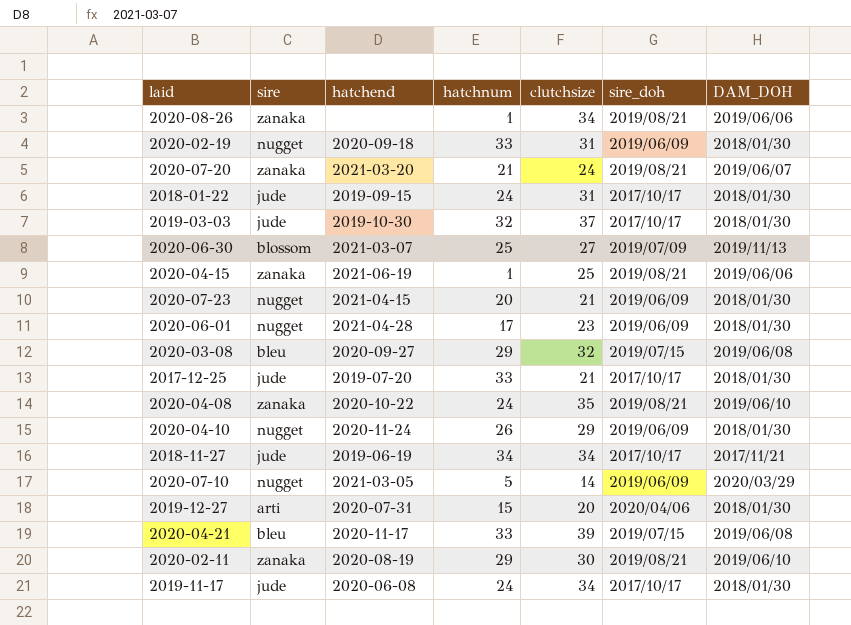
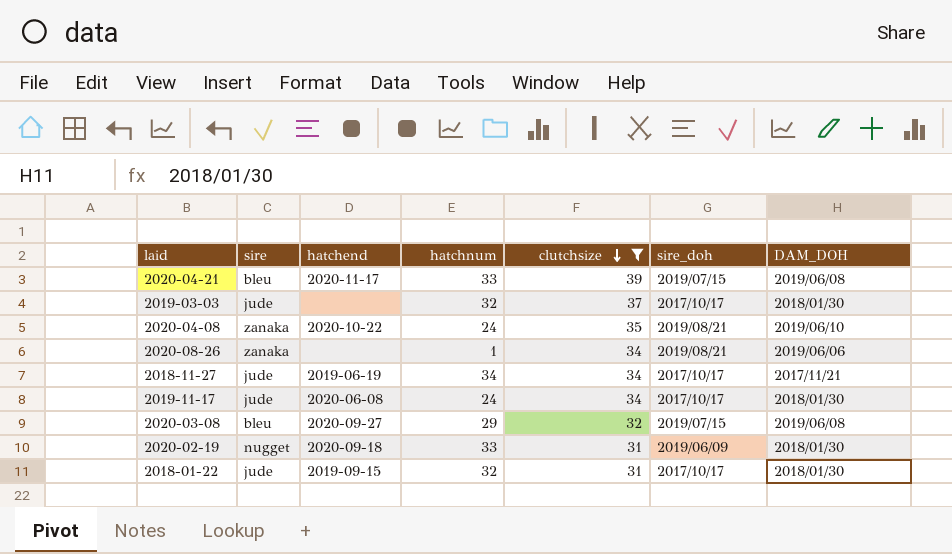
filter: none -> clutchsize >= 31
row order: none -> clutchsize descending
2019-03-03 | hatchend: 2019-10-30 -> none
2018-01-22 | hatchnum: 24 -> 32

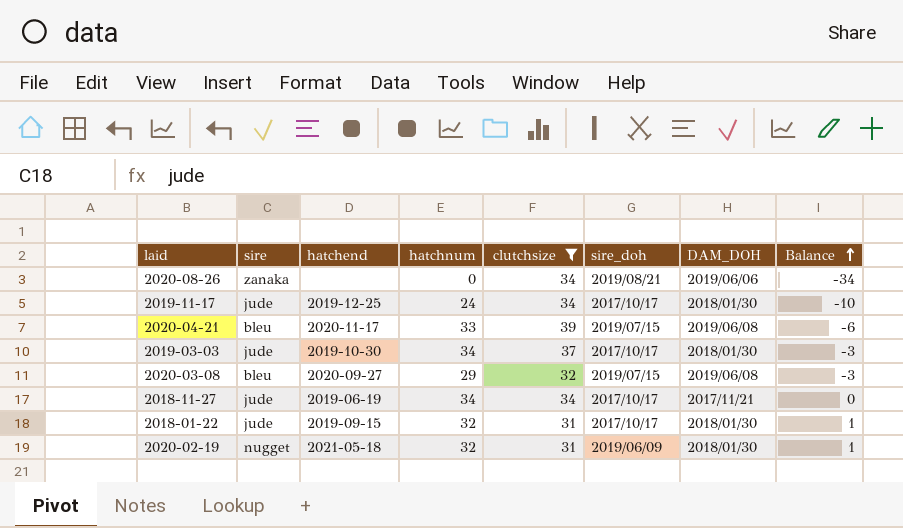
row order: clutchsize descending -> Balance ascending
column Balance | formula: none -> [hatchnum] - [clutchsize]
row 2020-04-08: zanaka | 2020-10-22 | 24 | 35 | 2019/08/21 | 2019/06/10 -> none
2020-08-26 | hatchnum: 1 -> 0
2019-11-17 | hatchend: 2020-06-08 -> 2019-12-25
2019-03-03 | hatchend: none -> 2019-10-30
2019-03-03 | hatchnum: 32 -> 34
2020-02-19 | hatchend: 2020-09-18 -> 2021-05-18
2020-02-19 | hatchnum: 33 -> 32

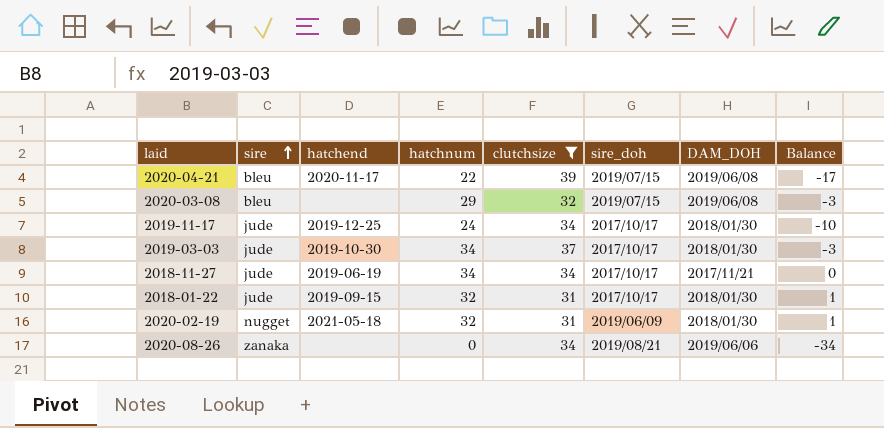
row order: Balance ascending -> sire ascending
2020-04-21 | hatchnum: 33 -> 22
2020-04-21 | Balance: -6 -> -17
2020-03-08 | hatchend: 2020-09-27 -> none

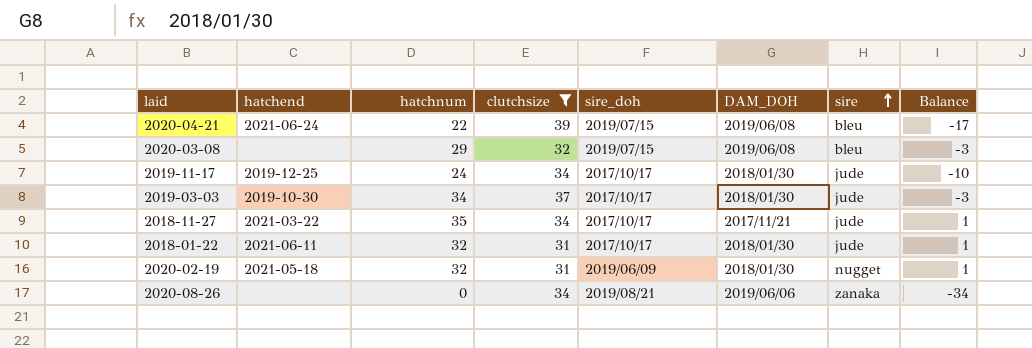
column sire | position: 2 -> 7
2020-04-21 | hatchend: 2020-11-17 -> 2021-06-24
2018-11-27 | hatchend: 2019-06-19 -> 2021-03-22
2018-11-27 | hatchnum: 34 -> 35
2018-11-27 | Balance: 0 -> 1
2018-01-22 | hatchend: 2019-09-15 -> 2021-06-11

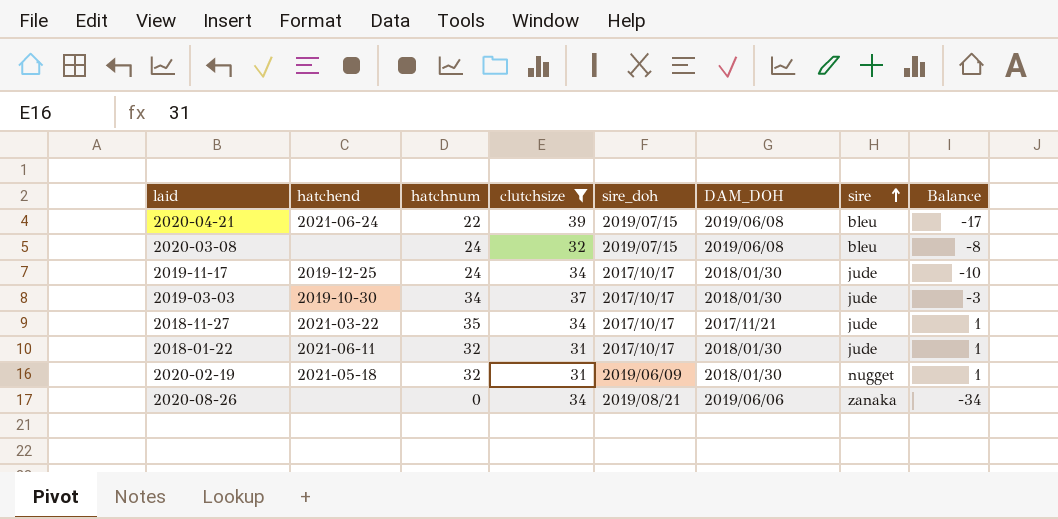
2020-03-08 | hatchnum: 29 -> 24
2020-03-08 | Balance: -3 -> -8

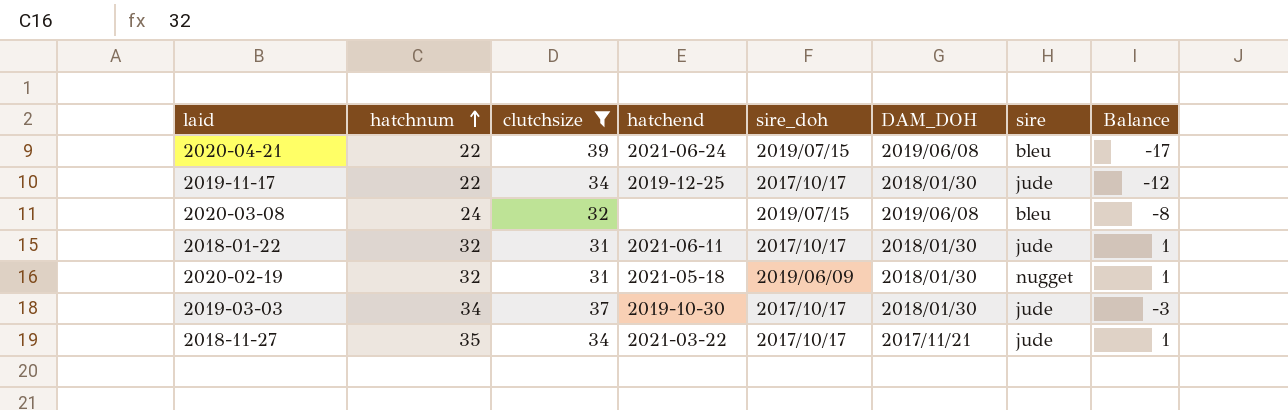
row order: sire ascending -> hatchnum ascending
column hatchend | position: 2 -> 4
row 2020-08-26: none | 0 | 34 | 2019/08/21 | 2019/06/06 | zanaka | -34 -> none
2019-11-17 | hatchnum: 24 -> 22
2019-11-17 | Balance: -10 -> -12

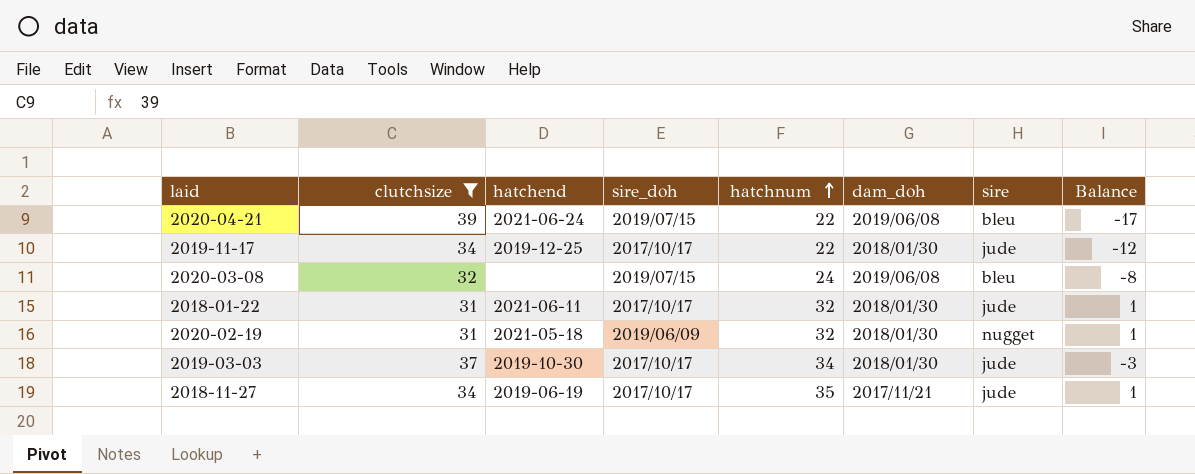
column hatchnum | position: 2 -> 5
column name: DAM_DOH -> dam_doh
2018-11-27 | hatchend: 2021-03-22 -> 2019-06-19

